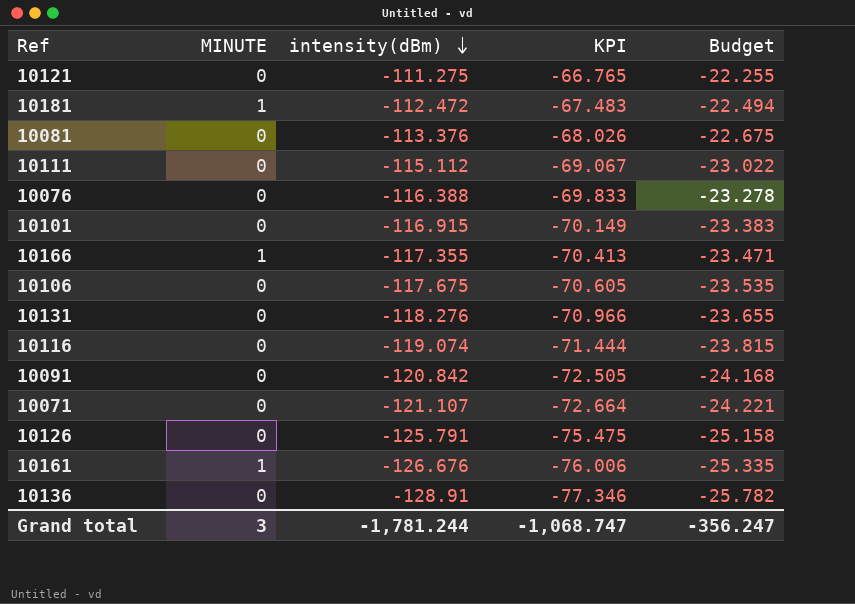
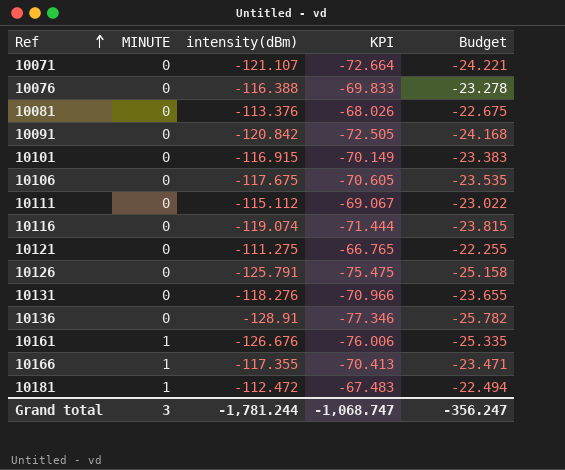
row order: intensity(dBm) descending -> Ref ascending

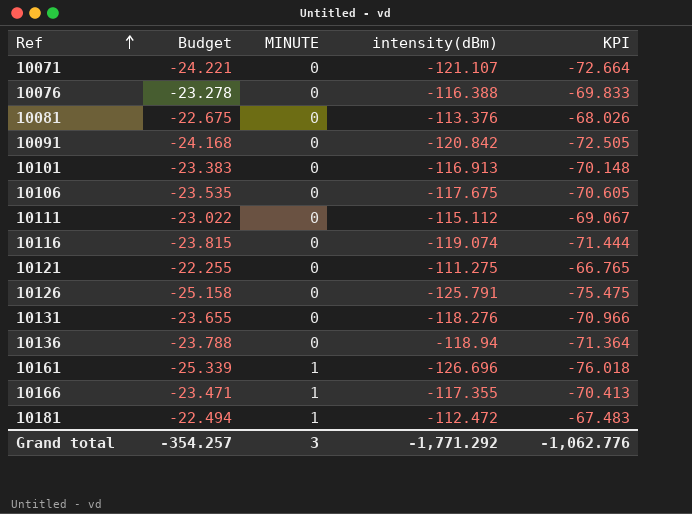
column Budget | position: 5 -> 2
10101 | intensity(dBm): -116.915 -> -116.913
10101 | KPI: -70.149 -> -70.148
10136 | Budget: -25.782 -> -23.788
10136 | intensity(dBm): -128.91 -> -118.94
10136 | KPI: -77.346 -> -71.364
10161 | Budget: -25.335 -> -25.339
10161 | intensity(dBm): -126.676 -> -126.696
10161 | KPI: -76.006 -> -76.018
Grand total | Budget: -356.247 -> -354.257
Grand total | intensity(dBm): -1,781.244 -> -1,771.292
Grand total | KPI: -1,068.747 -> -1,062.776

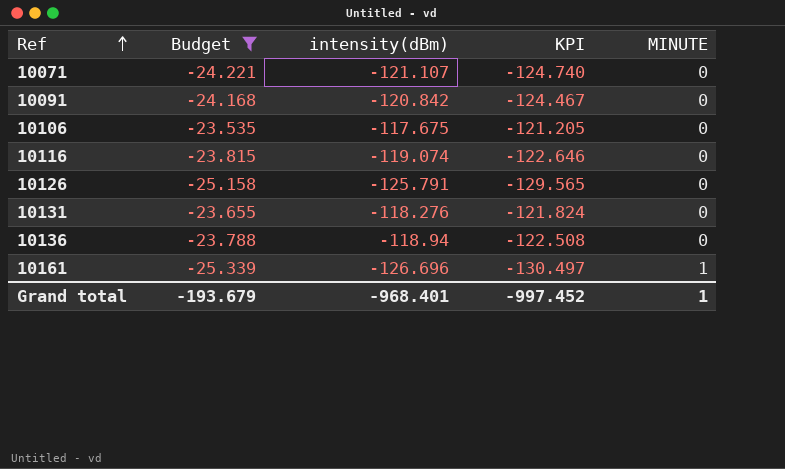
filter: none -> Budget <= -23.535
column KPI | formula: [intensity(dBm)] * 0.6 -> [intensity(dBm)] * 1.03
column MINUTE | position: 3 -> 5
Grand total | Budget: -354.257 -> -193.679
Grand total | intensity(dBm): -1,771.292 -> -968.401
Grand total | KPI: -1,062.776 -> -997.452
Grand total | MINUTE: 3 -> 1

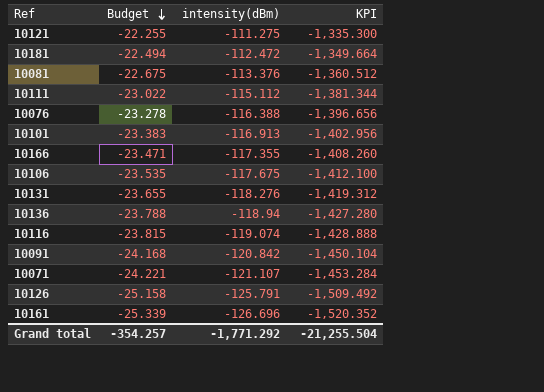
filter: Budget <= -23.535 -> none
row order: Ref ascending -> Budget descending
column MINUTE | position: 5 -> none
column KPI | formula: [intensity(dBm)] * 1.03 -> [intensity(dBm)] * 12
Grand total | Budget: -193.679 -> -354.257
Grand total | intensity(dBm): -968.401 -> -1,771.292
Grand total | KPI: -997.452 -> -21,255.504

